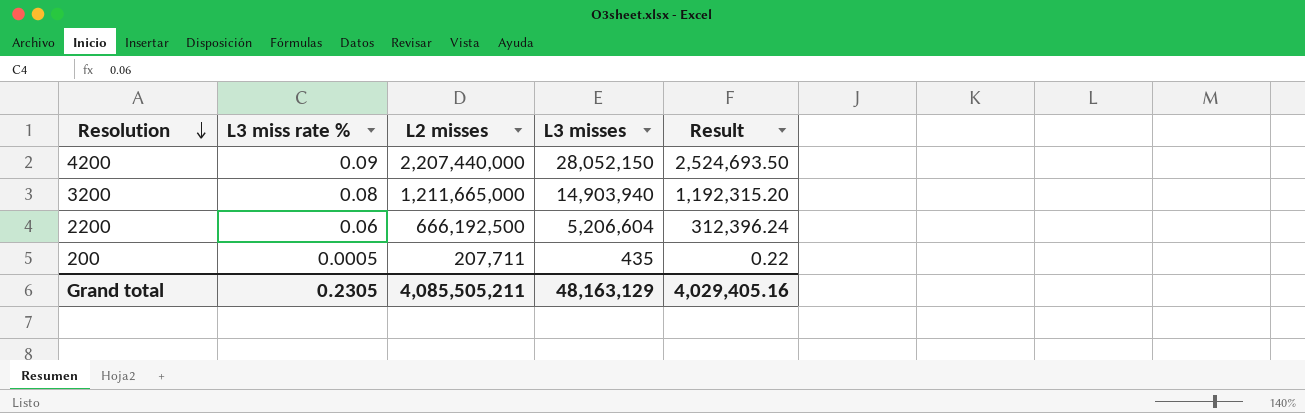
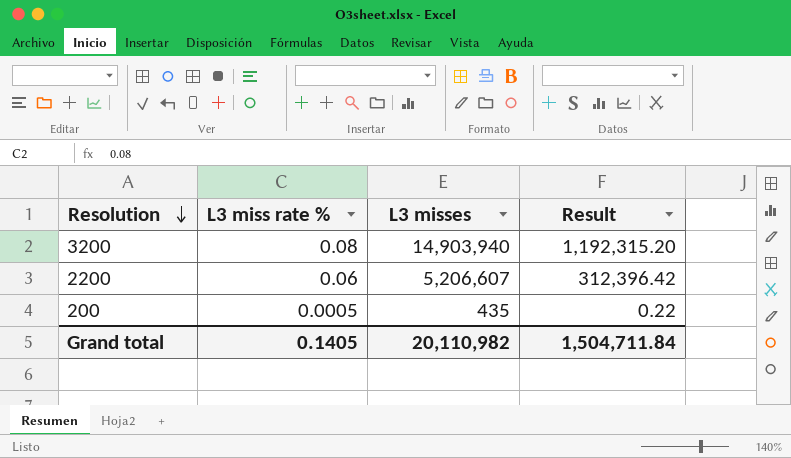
column L2 misses | position: 3 -> none
row 4200: 0.09 | 2,207,440,000 | 28,052,150 | 2,524,693.50 -> none
2200 | L3 misses: 5,206,604 -> 5,206,607
2200 | Result: 312,396.24 -> 312,396.42
Grand total | L3 miss rate %: 0.2305 -> 0.1405
Grand total | L3 misses: 48,163,129 -> 20,110,982
Grand total | Result: 4,029,405.16 -> 1,504,711.84

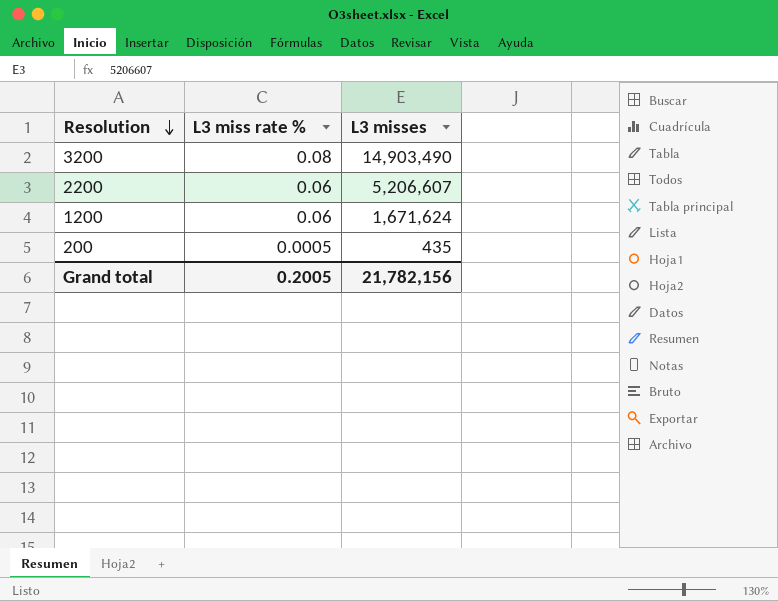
column Result | formula: [L3 miss rate %] * [L3 misses] -> none
3200 | L3 misses: 14,903,940 -> 14,903,490
row 1200: none -> 0.06 | 1,671,624
Grand total | L3 miss rate %: 0.1405 -> 0.2005
Grand total | L3 misses: 20,110,982 -> 21,782,156

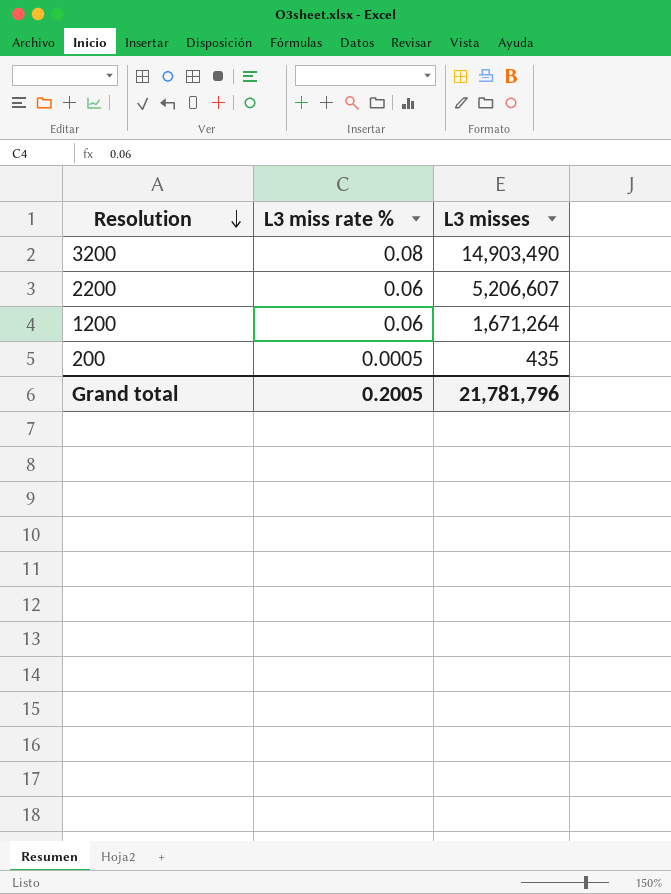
1200 | L3 misses: 1,671,624 -> 1,671,264
Grand total | L3 misses: 21,782,156 -> 21,781,796

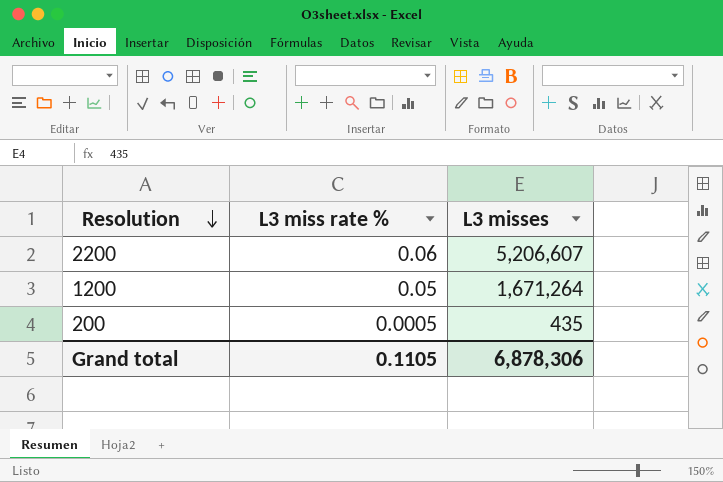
row 3200: 0.08 | 14,903,490 -> none
1200 | L3 miss rate %: 0.06 -> 0.05
Grand total | L3 miss rate %: 0.2005 -> 0.1105
Grand total | L3 misses: 21,781,796 -> 6,878,306

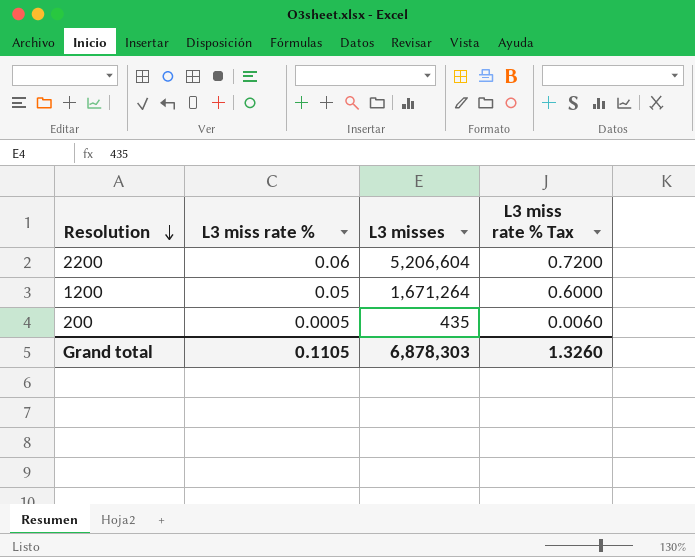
column L3 miss rate % Tax | formula: none -> [L3 miss rate %] * 12
2200 | L3 misses: 5,206,607 -> 5,206,604
Grand total | L3 misses: 6,878,306 -> 6,878,303

